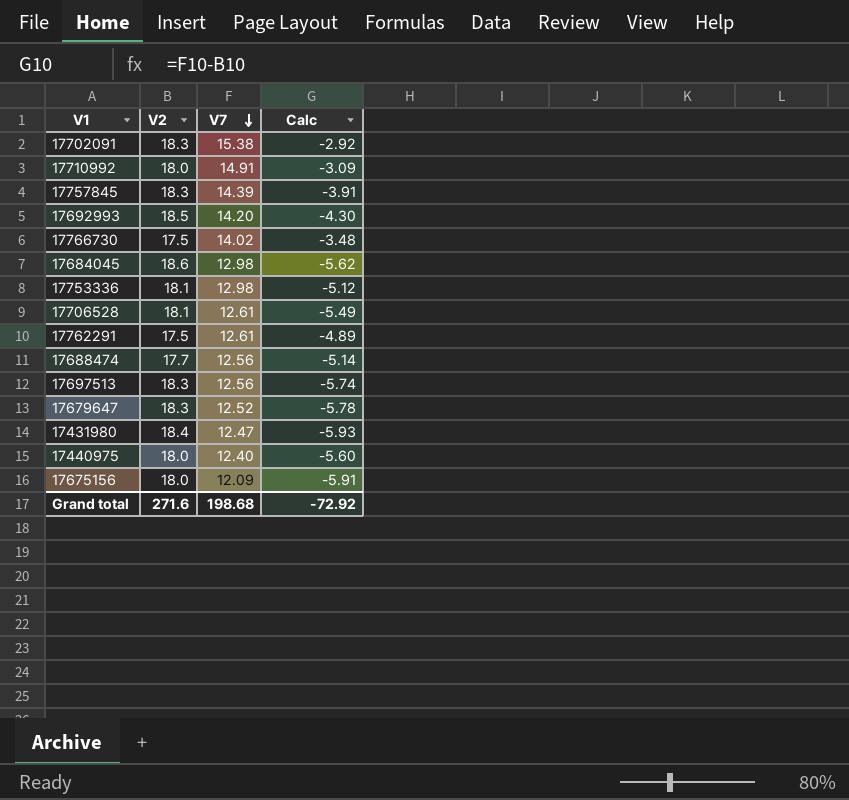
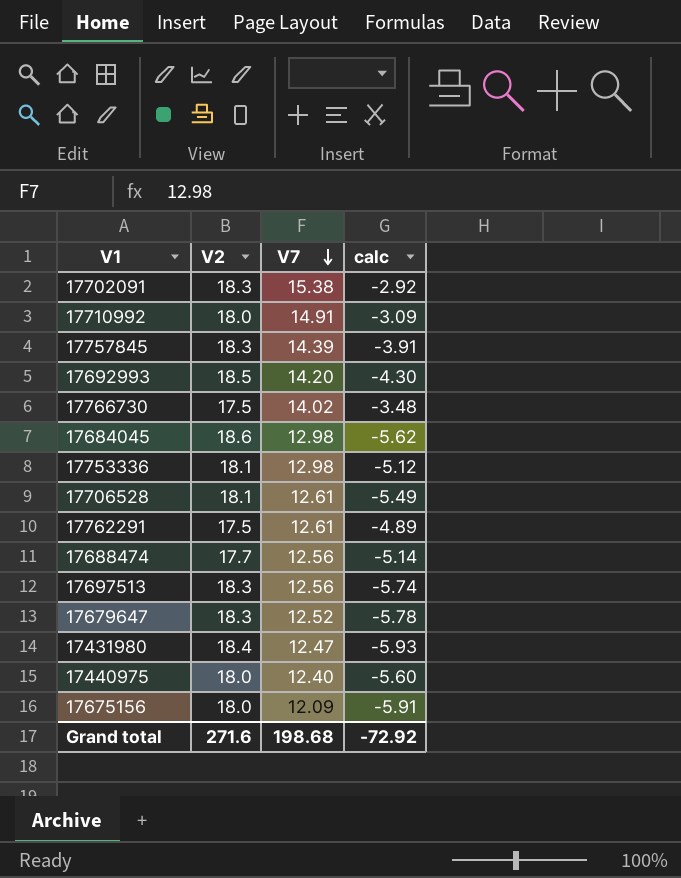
column name: Calc -> calc

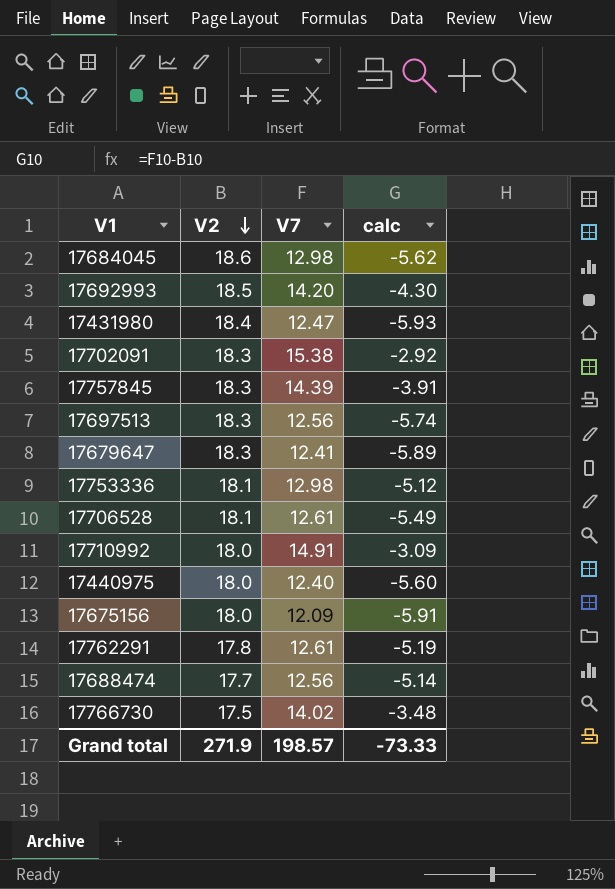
row order: V7 descending -> V2 descending
17679647 | V7: 12.52 -> 12.41
17679647 | calc: -5.78 -> -5.89
17762291 | V2: 17.5 -> 17.8
17762291 | calc: -4.89 -> -5.19
Grand total | V2: 271.6 -> 271.9
Grand total | V7: 198.68 -> 198.57
Grand total | calc: -72.92 -> -73.33

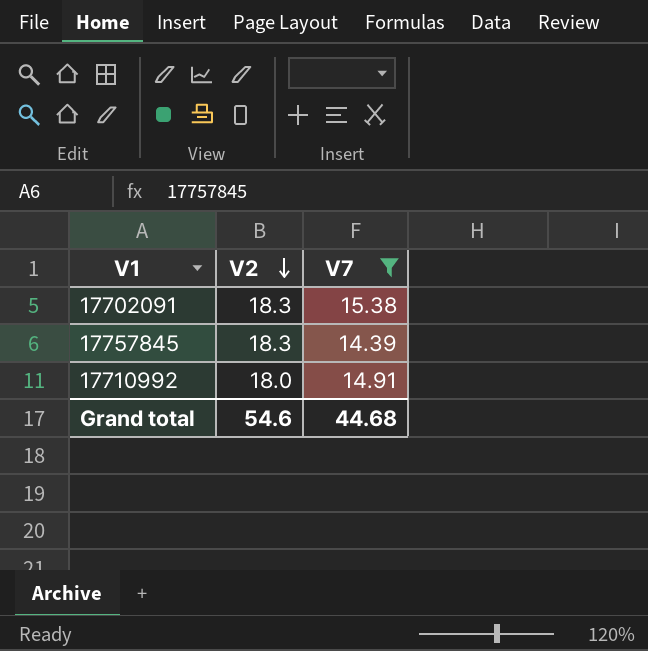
filter: none -> V7 >= 14.39
column calc | formula: [V7] - [V2] -> none
Grand total | V2: 271.9 -> 54.6
Grand total | V7: 198.57 -> 44.68

